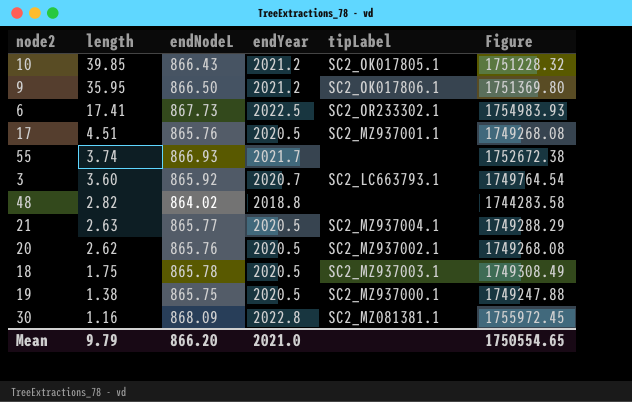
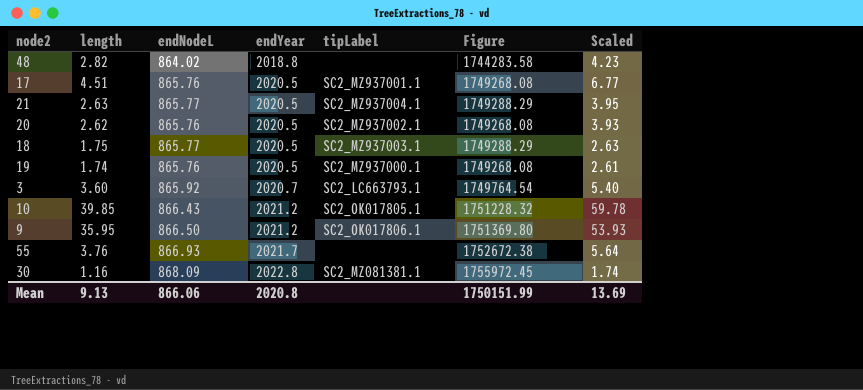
row order: length descending -> endYear ascending
column Scaled | formula: none -> [length] * 1.5
row 6: 17.41 | 867.73 | 2022.5 | SC2_OR233302.1 | 1754983.93 -> none
18 | endNodeL: 865.78 -> 865.77
18 | Figure: 1749308.49 -> 1749288.29
19 | length: 1.38 -> 1.74
19 | endNodeL: 865.75 -> 865.76
19 | Figure: 1749247.88 -> 1749268.08
55 | length: 3.74 -> 3.76
Mean | length: 9.79 -> 9.13
Mean | endNodeL: 866.20 -> 866.06
Mean | endYear: 2021.0 -> 2020.8
Mean | Figure: 1750554.65 -> 1750151.99

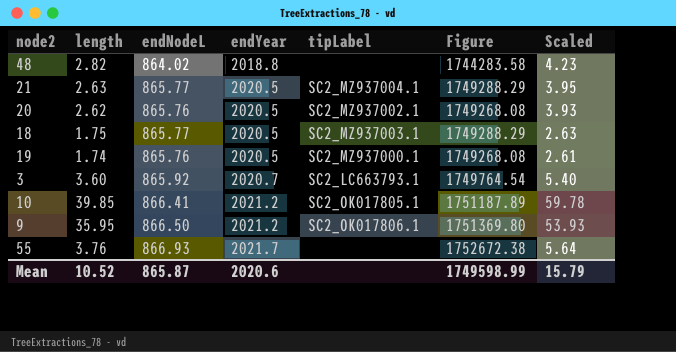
row 17: 4.51 | 865.76 | 2020.5 | SC2_MZ937001.1 | 1749268.08 | 6.77 -> none
row 30: 1.16 | 868.09 | 2022.8 | SC2_MZ081381.1 | 1755972.45 | 1.74 -> none
10 | endNodeL: 866.43 -> 866.41
10 | Figure: 1751228.32 -> 1751187.89
Mean | length: 9.13 -> 10.52
Mean | endNodeL: 866.06 -> 865.87
Mean | endYear: 2020.8 -> 2020.6
Mean | Figure: 1750151.99 -> 1749598.99
Mean | Scaled: 13.69 -> 15.79

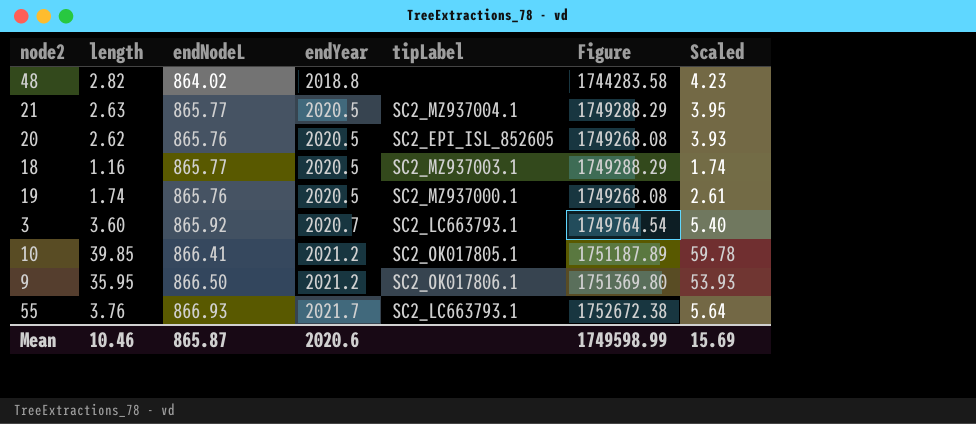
20 | tipLabel: SC2_MZ937002.1 -> SC2_EPI_ISL_852605
18 | length: 1.75 -> 1.16
18 | Scaled: 2.63 -> 1.74
55 | tipLabel: none -> SC2_LC663793.1
Mean | length: 10.52 -> 10.46
Mean | Scaled: 15.79 -> 15.69

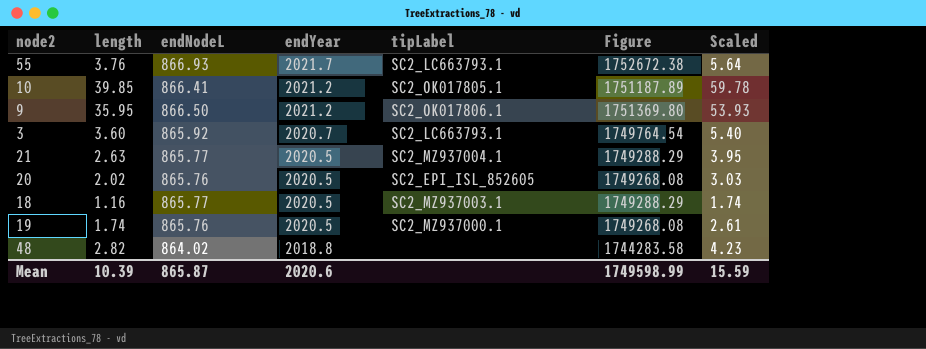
row order: endYear ascending -> endYear descending
20 | length: 2.62 -> 2.02
20 | Scaled: 3.93 -> 3.03
Mean | length: 10.46 -> 10.39
Mean | Scaled: 15.69 -> 15.59

